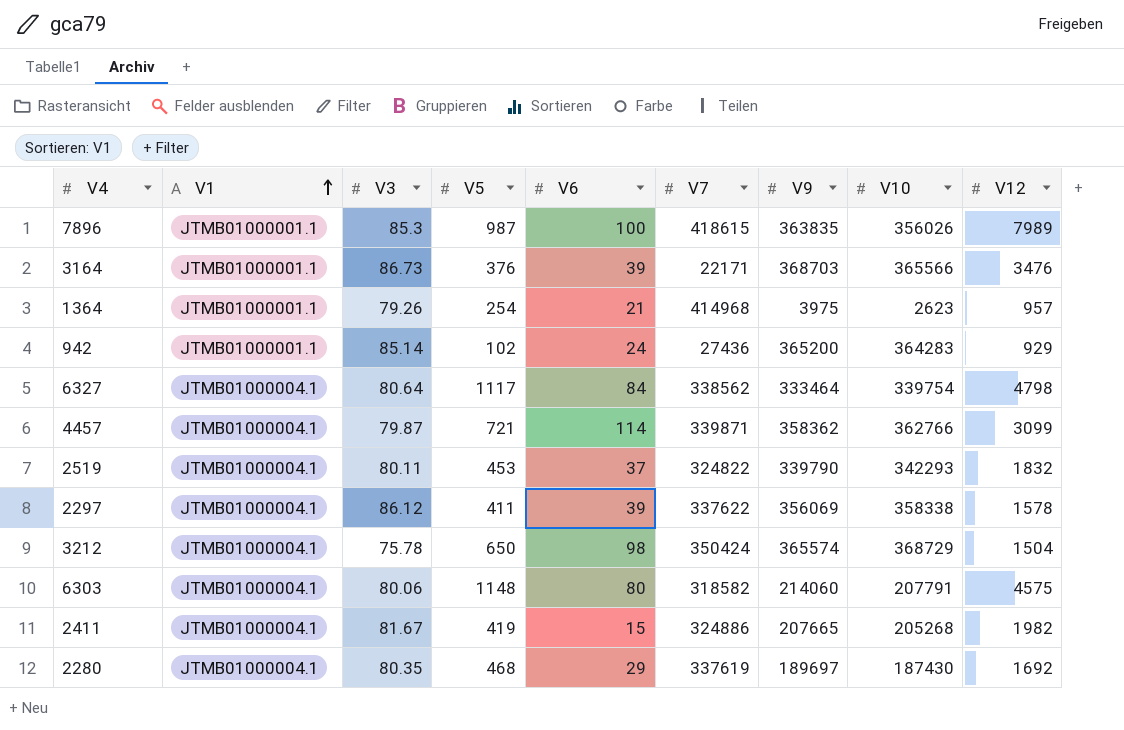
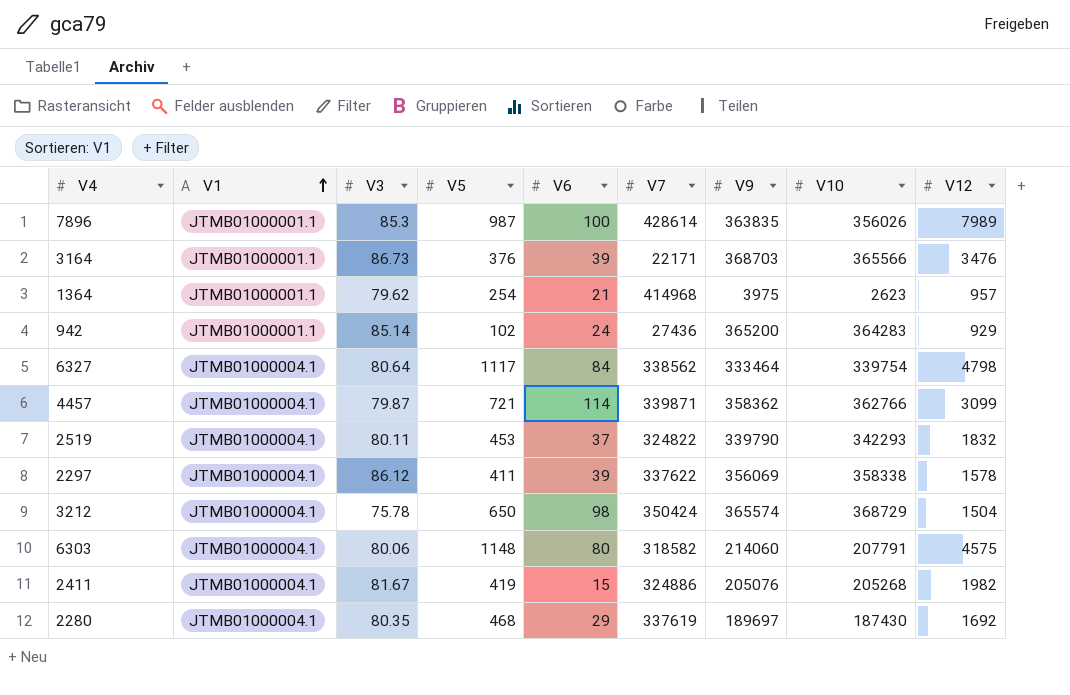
7896 | V7: 418615 -> 428614
1364 | V3: 79.26 -> 79.62
2411 | V9: 207665 -> 205076

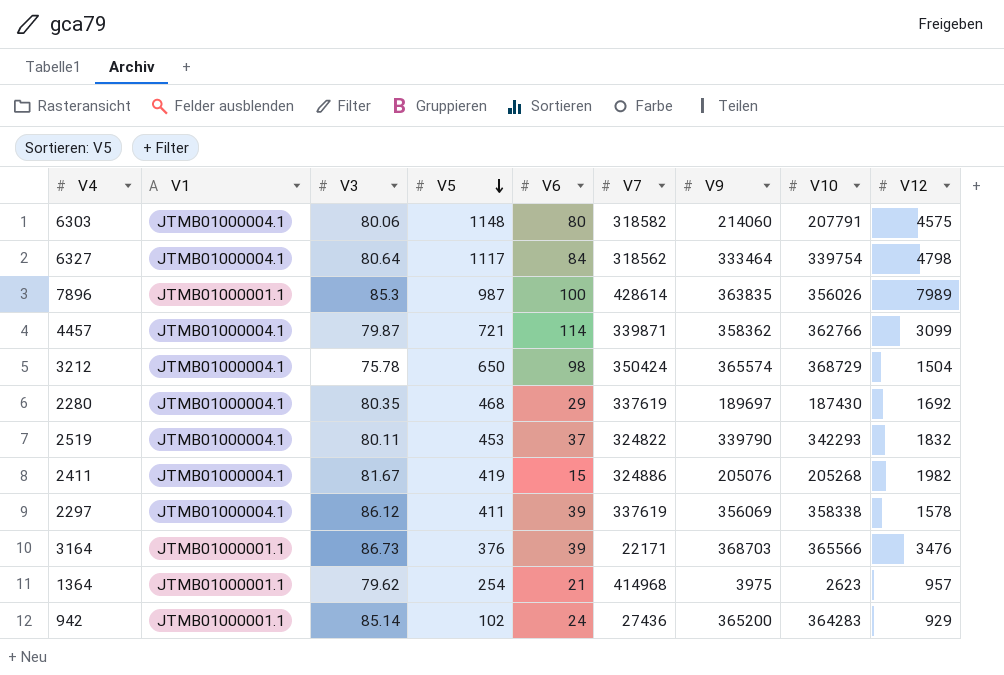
row order: V1 ascending -> V5 descending
6327 | V7: 338562 -> 318562
2297 | V7: 337622 -> 337619

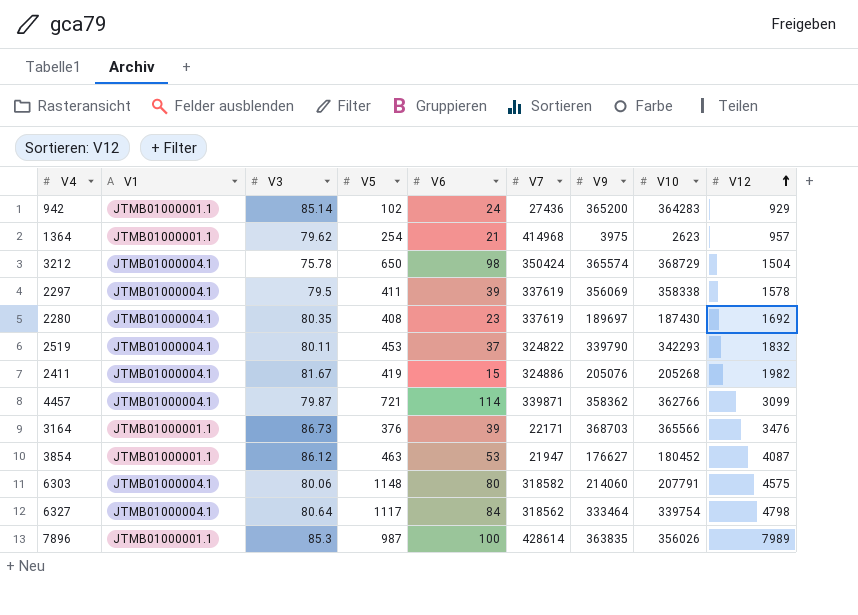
row order: V5 descending -> V12 ascending
2297 | V3: 86.12 -> 79.5
2280 | V5: 468 -> 408
2280 | V6: 29 -> 23
row 3854: none -> JTMB01000001.1 | 86.12 | 463 | 53 | 21947 | 176627 | 180452 | 4087

